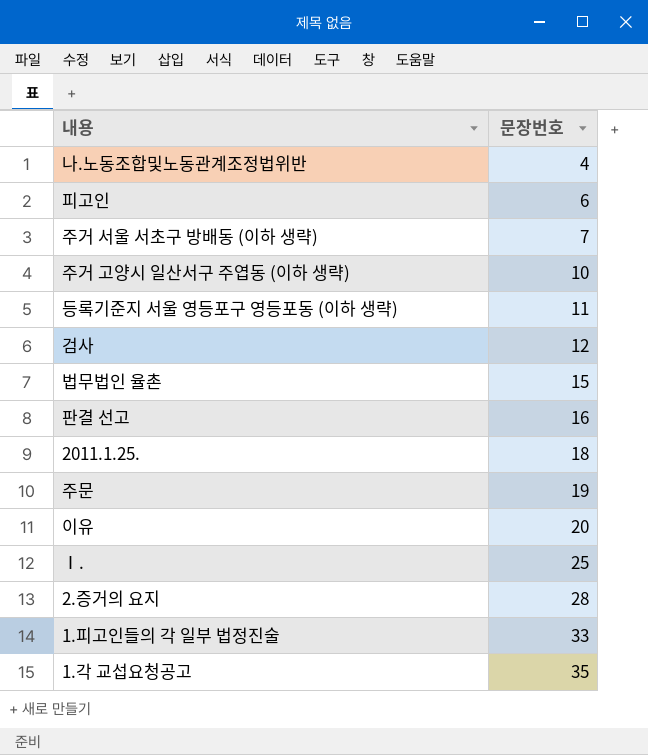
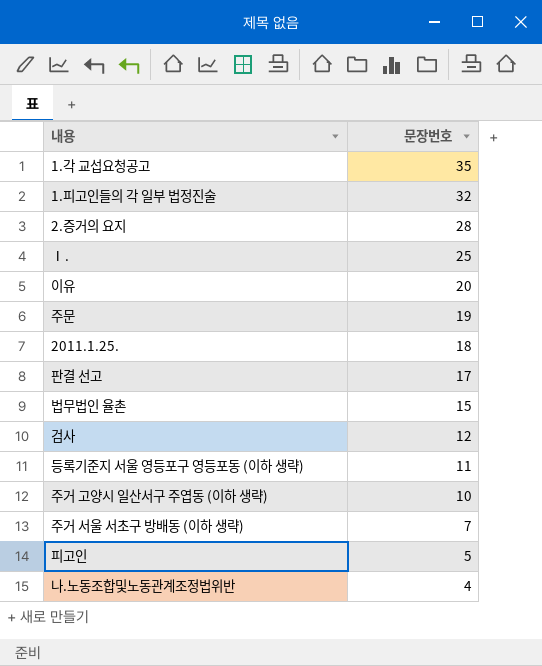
row order: 문장번호 ascending -> 문장번호 descending
1.피고인들의 각 일부 법정진술 | 문장번호: 33 -> 32
판결 선고 | 문장번호: 16 -> 17
피고인 | 문장번호: 6 -> 5

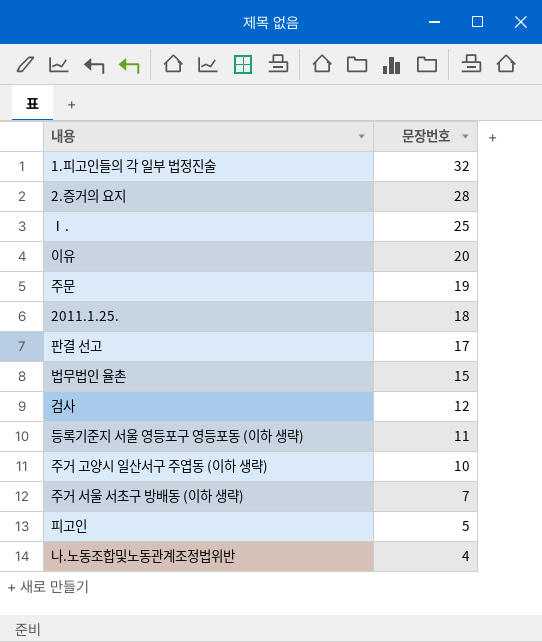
row 1.각 교섭요청공고: 35 -> none

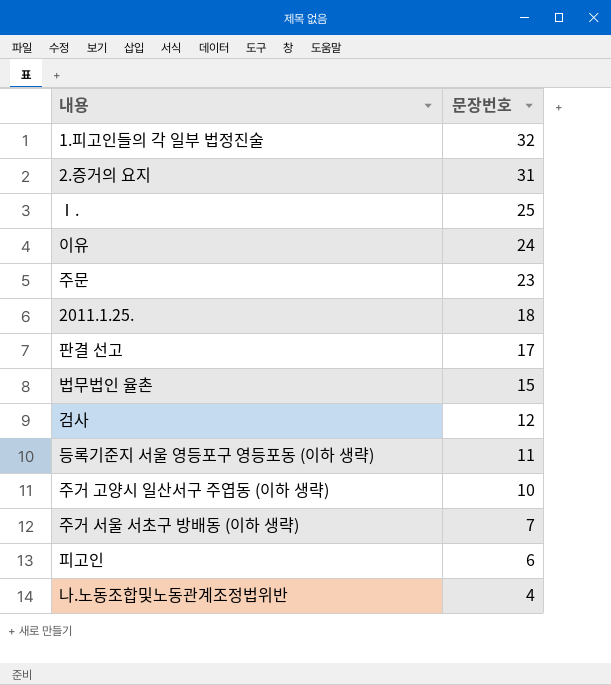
2.증거의 요지 | 문장번호: 28 -> 31
이유 | 문장번호: 20 -> 24
주문 | 문장번호: 19 -> 23
피고인 | 문장번호: 5 -> 6

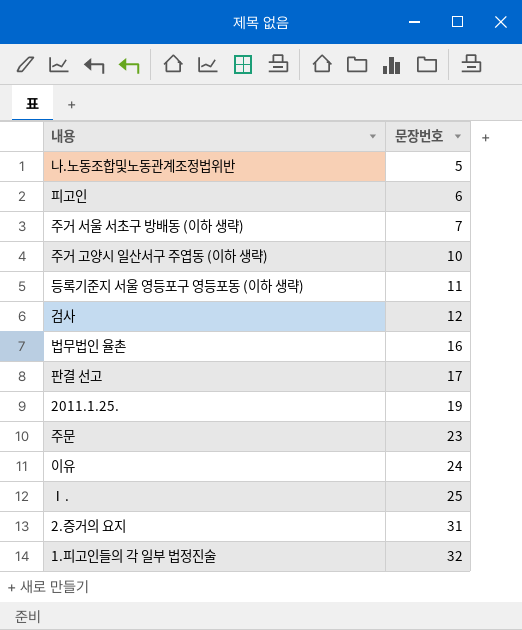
row order: 문장번호 descending -> 문장번호 ascending
나.노동조합및노동관계조정법위반 | 문장번호: 4 -> 5
법무법인 율촌 | 문장번호: 15 -> 16
2011.1.25. | 문장번호: 18 -> 19

